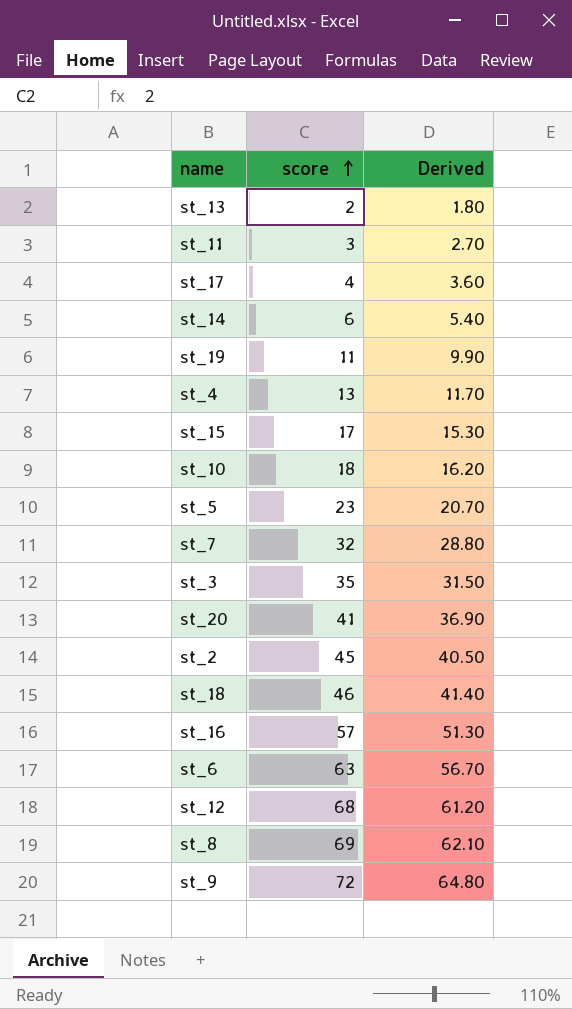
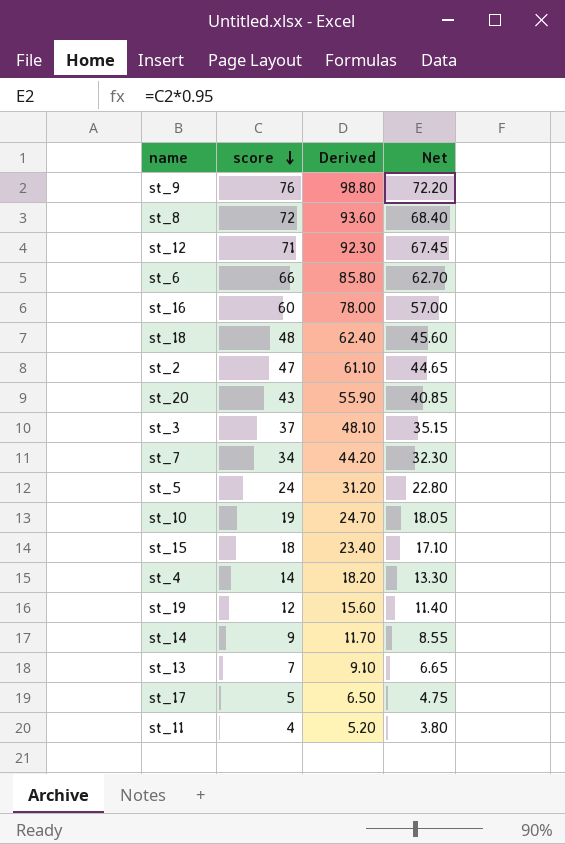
row order: score ascending -> score descending
column Derived | formula: [score] * 0.9 -> [score] * 1.3
column Net | formula: none -> [score] * 0.95
st_9 | score: 72 -> 76
st_8 | score: 69 -> 72
st_12 | score: 68 -> 71
st_6 | score: 63 -> 66
st_16 | score: 57 -> 60
st_18 | score: 46 -> 48
st_2 | score: 45 -> 47
st_20 | score: 41 -> 43
st_3 | score: 35 -> 37
st_7 | score: 32 -> 34
st_5 | score: 23 -> 24
st_10 | score: 18 -> 19
st_15 | score: 17 -> 18
st_4 | score: 13 -> 14
st_19 | score: 11 -> 12
st_14 | score: 6 -> 9
st_13 | score: 2 -> 7
st_17 | score: 4 -> 5
st_11 | score: 3 -> 4

